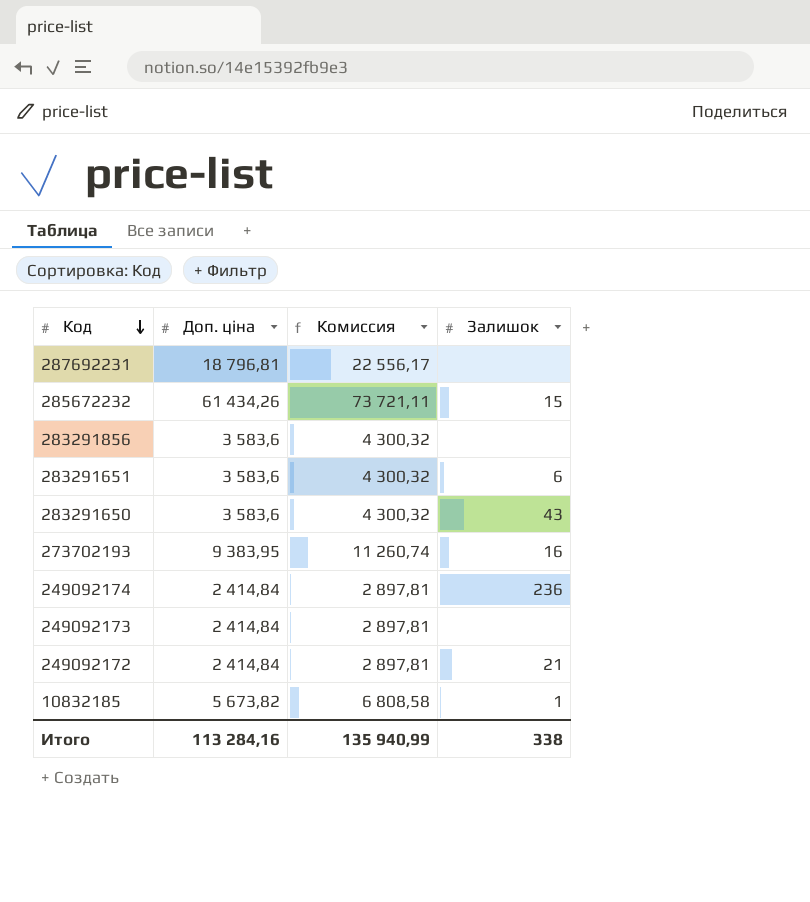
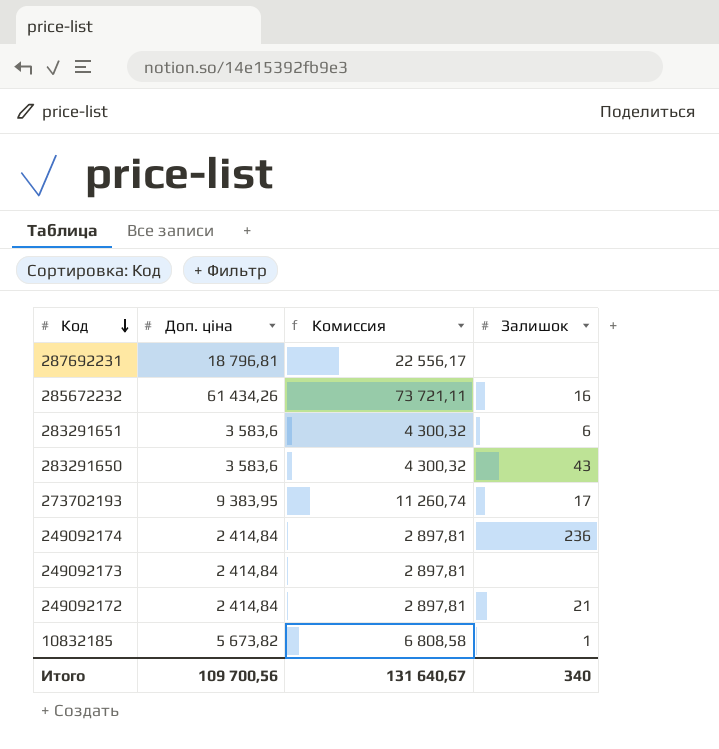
row 283291856: 3 583,6 | 4 300,32 | none -> none
285672232 | Залишок: 15 -> 16
273702193 | Залишок: 16 -> 17
Итого | Доп. ціна: 113 284,16 -> 109 700,56
Итого | Комиссия: 135 940,99 -> 131 640,67
Итого | Залишок: 338 -> 340

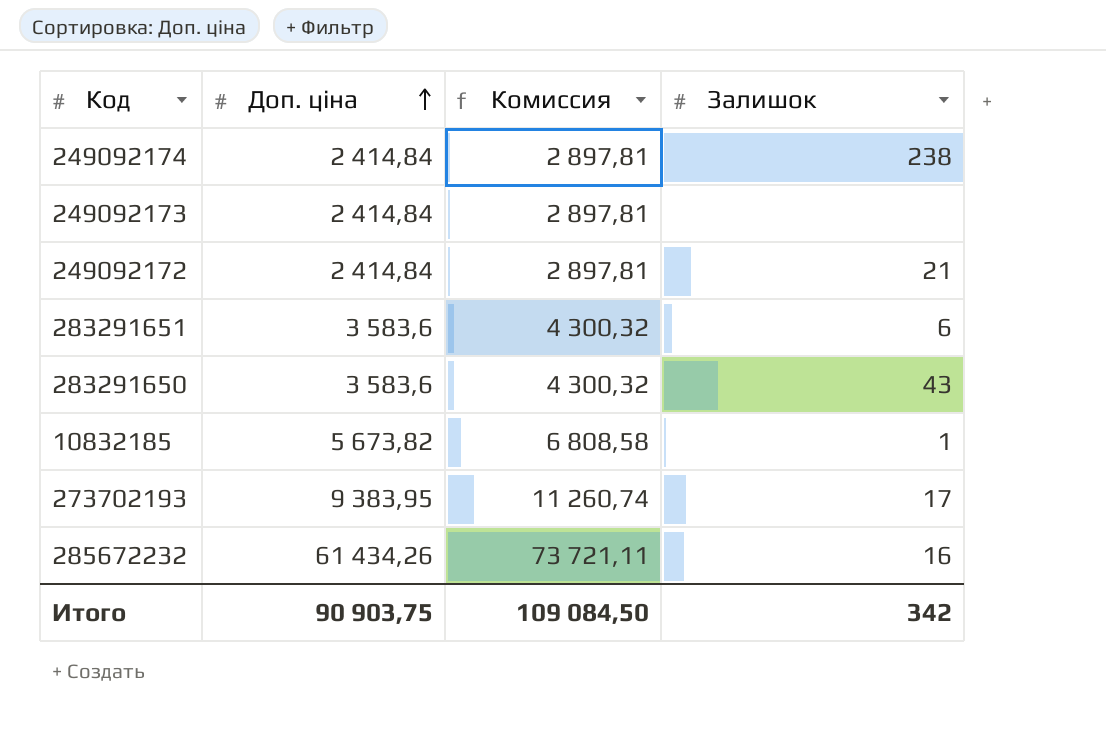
row order: Код descending -> Доп. ціна ascending
row 287692231: 18 796,81 | 22 556,17 | none -> none
249092174 | Залишок: 236 -> 238
Итого | Доп. ціна: 109 700,56 -> 90 903,75
Итого | Комиссия: 131 640,67 -> 109 084,50
Итого | Залишок: 340 -> 342

